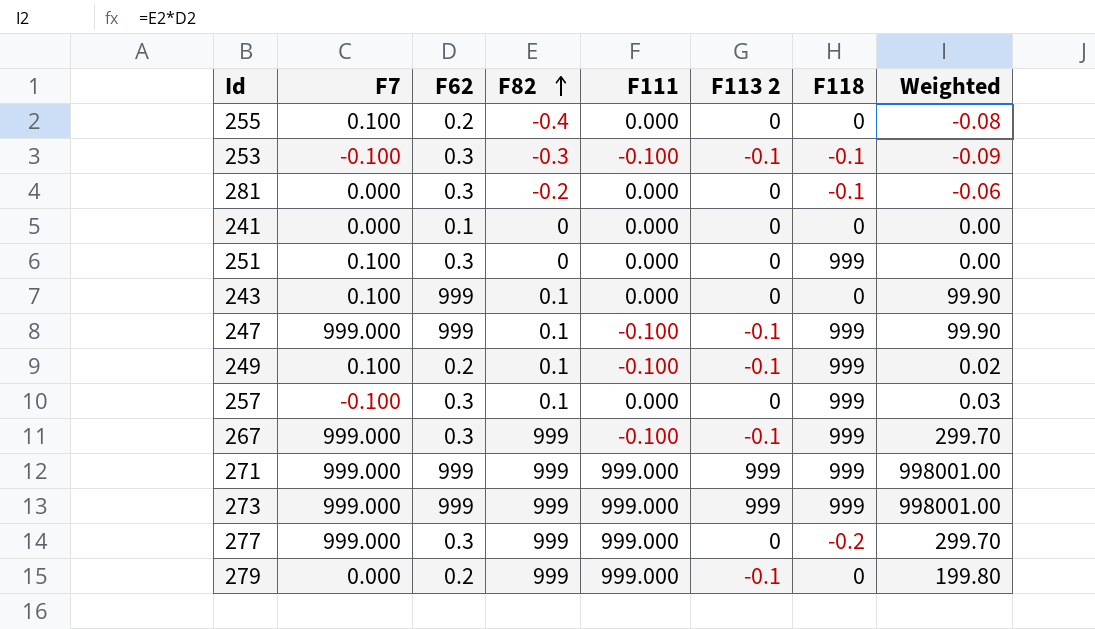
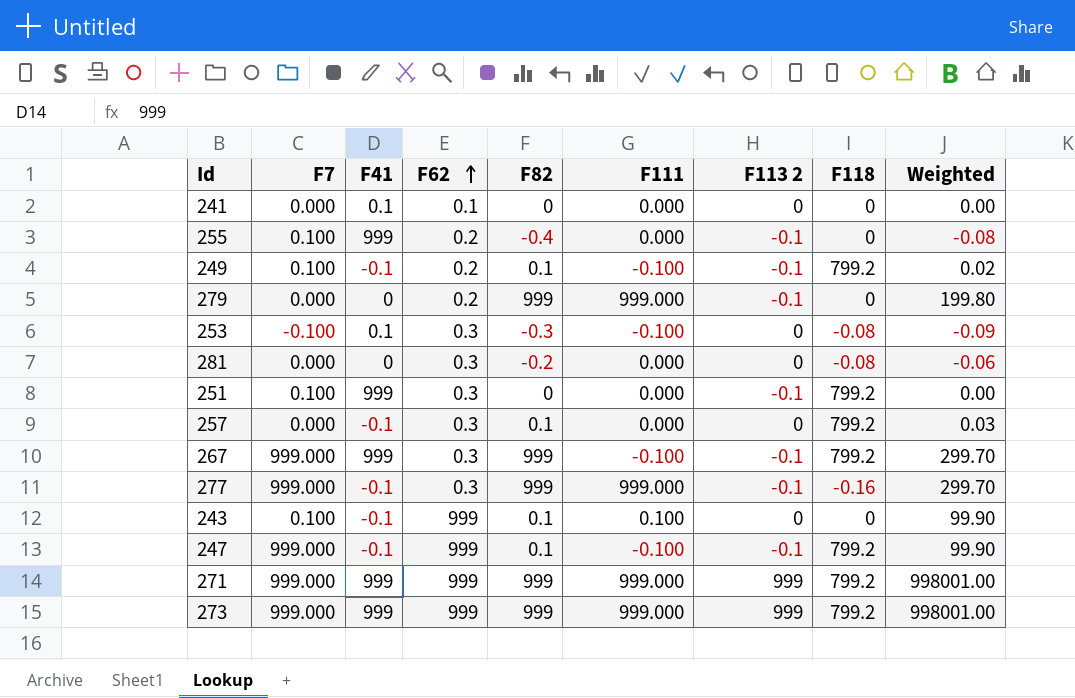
row order: F82 ascending -> F62 ascending
column F41 | position: none -> 3
255 | F113 2: 0 -> -0.1
249 | F118: 999 -> 799.2
253 | F113 2: -0.1 -> 0
253 | F118: -0.1 -> -0.08
281 | F118: -0.1 -> -0.08
251 | F113 2: 0 -> -0.1
251 | F118: 999 -> 799.2
257 | F7: -0.100 -> 0.000
257 | F118: 999 -> 799.2
267 | F118: 999 -> 799.2
277 | F113 2: 0 -> -0.1
277 | F118: -0.2 -> -0.16
243 | F111: 0.000 -> 0.100
247 | F118: 999 -> 799.2
271 | F118: 999 -> 799.2
273 | F118: 999 -> 799.2

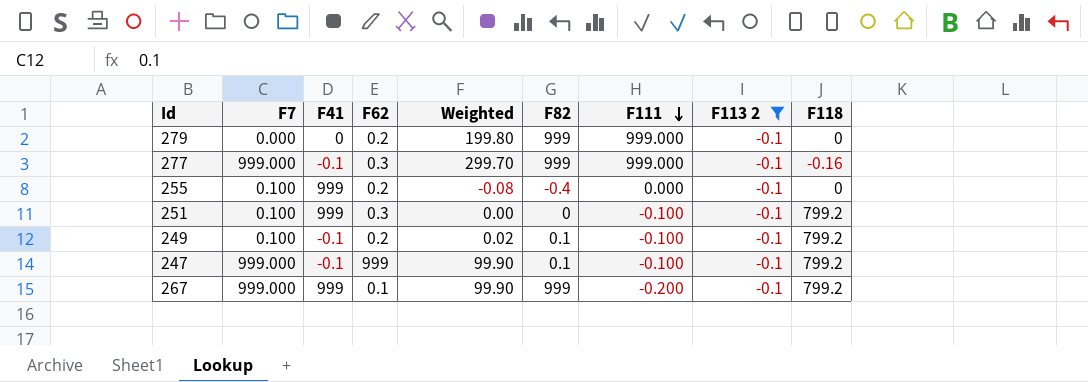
filter: none -> F113 2 = -0.1
row order: F62 ascending -> F111 descending
column Weighted | position: 9 -> 5
251 | F111: 0.000 -> -0.100
267 | F62: 0.3 -> 0.1
267 | Weighted: 299.70 -> 99.90
267 | F111: -0.100 -> -0.200

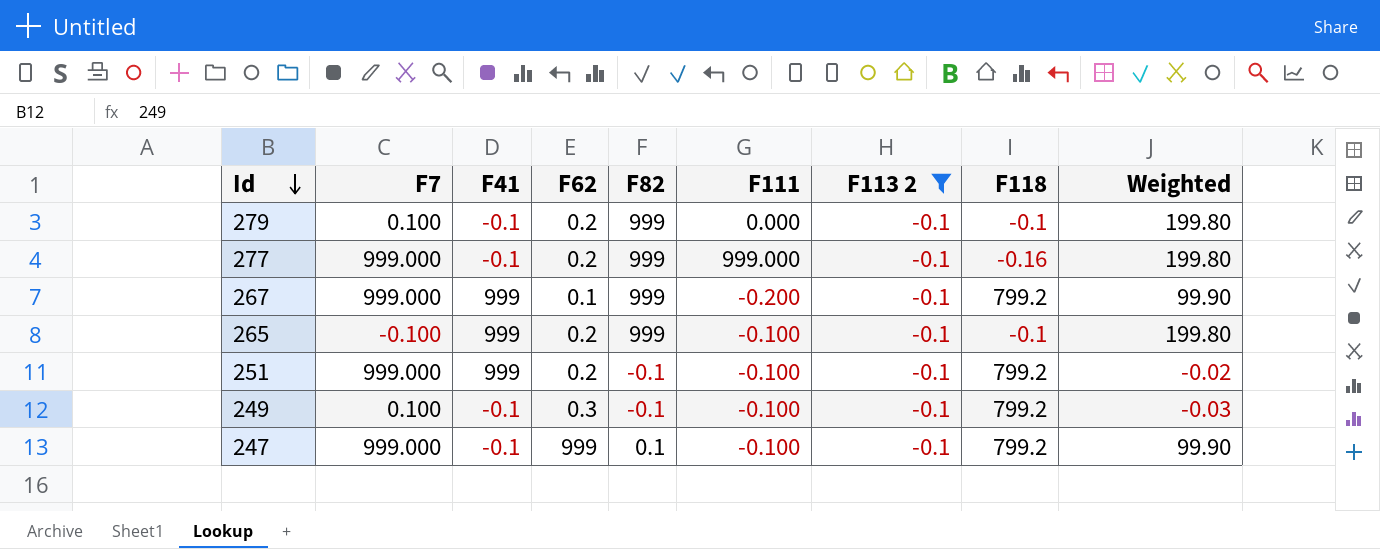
row order: F111 descending -> Id descending
column Weighted | position: 5 -> 9
row 255: 0.100 | 999 | 0.2 | -0.08 | -0.4 | 0.000 | -0.1 | 0 -> none
279 | F7: 0.000 -> 0.100
279 | F41: 0 -> -0.1
279 | F111: 999.000 -> 0.000
279 | F118: 0 -> -0.1
277 | F62: 0.3 -> 0.2
277 | Weighted: 299.70 -> 199.80
row 265: none -> -0.100 | 999 | 0.2 | 999 | -0.100 | -0.1 | -0.1 | 199.80
251 | F7: 0.100 -> 999.000
251 | F62: 0.3 -> 0.2
251 | F82: 0 -> -0.1
251 | Weighted: 0.00 -> -0.02
249 | F62: 0.2 -> 0.3
249 | F82: 0.1 -> -0.1
249 | Weighted: 0.02 -> -0.03

